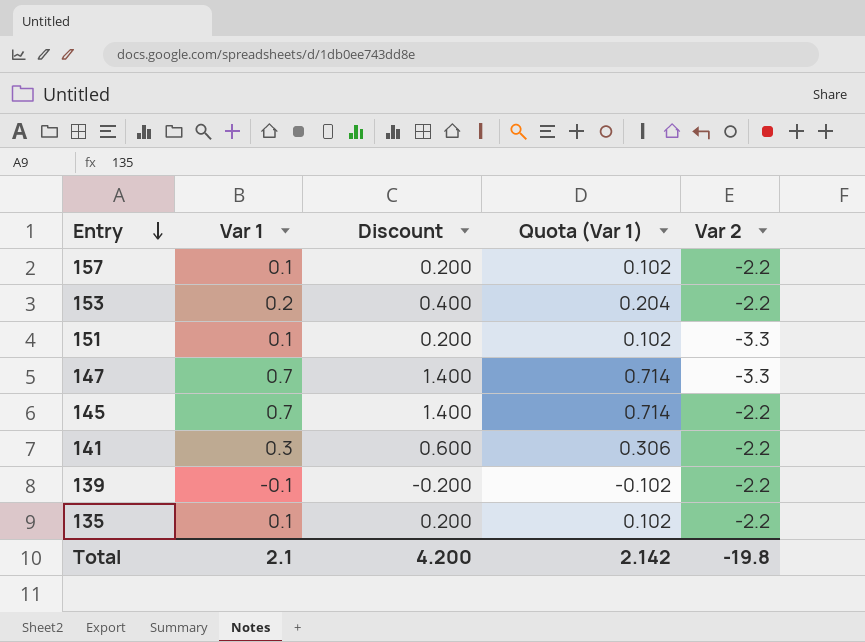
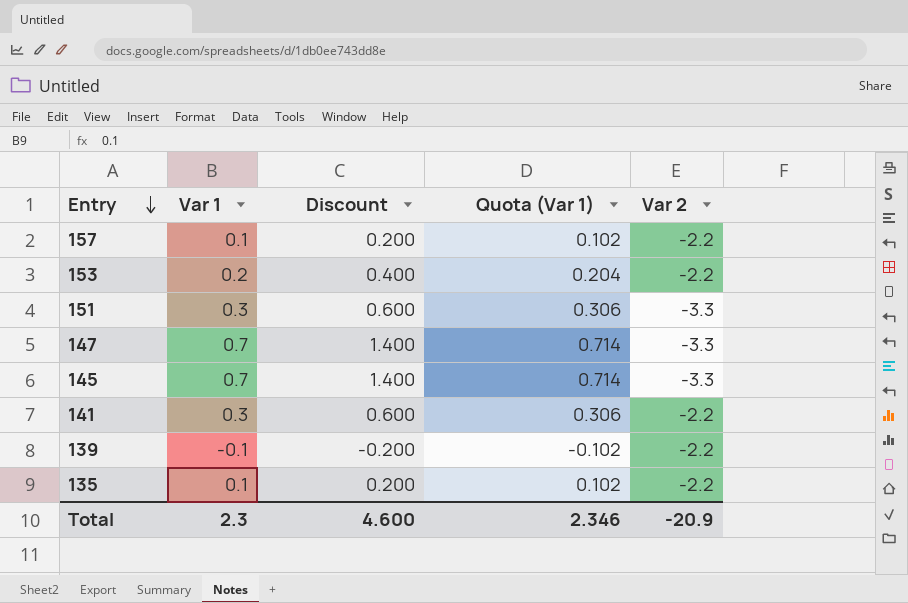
151 | Var 1: 0.1 -> 0.3
151 | Discount: 0.200 -> 0.600
151 | Quota (Var 1): 0.102 -> 0.306
145 | Var 2: -2.2 -> -3.3
Total | Var 1: 2.1 -> 2.3
Total | Discount: 4.200 -> 4.600
Total | Quota (Var 1): 2.142 -> 2.346
Total | Var 2: -19.8 -> -20.9

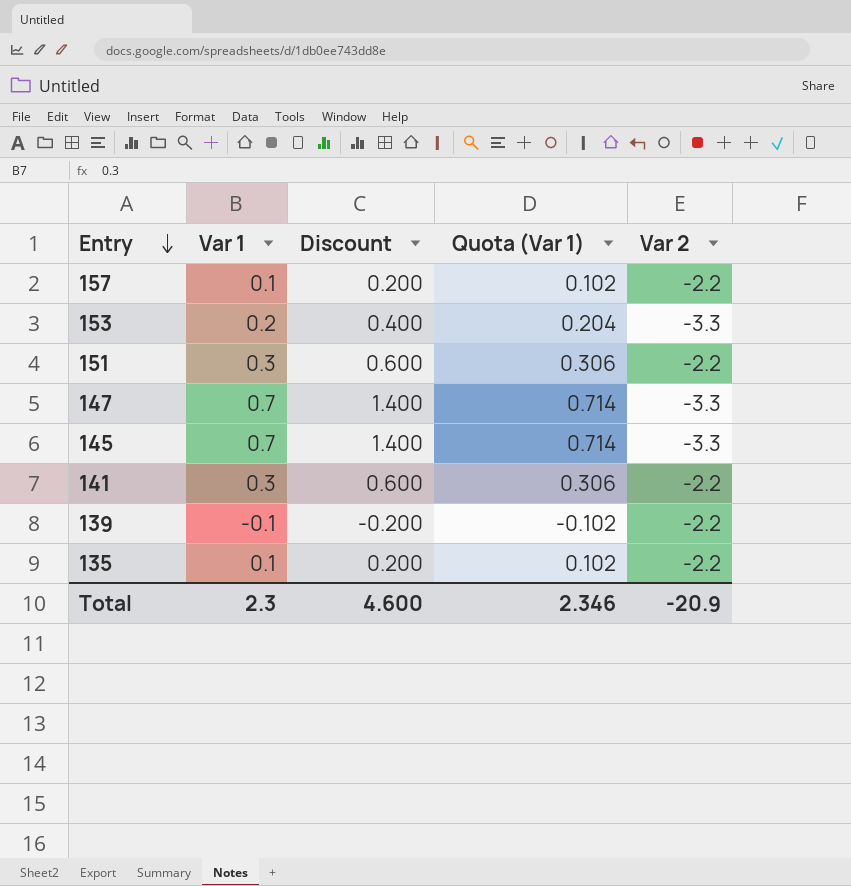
153 | Var 2: -2.2 -> -3.3
151 | Var 2: -3.3 -> -2.2

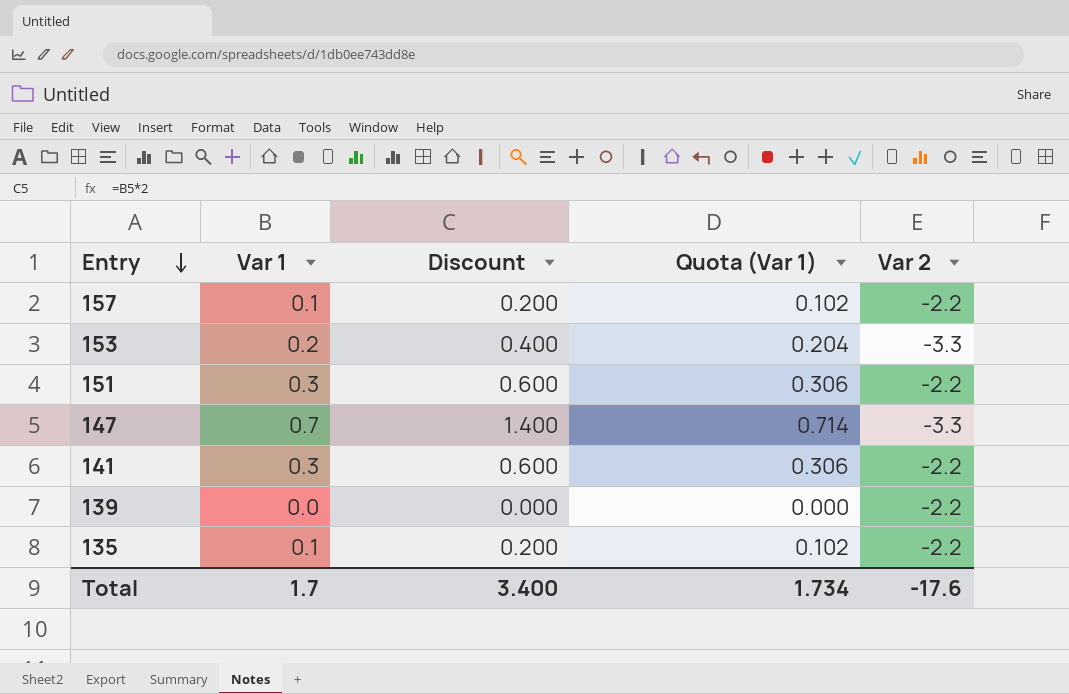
row 145: 0.7 | 1.400 | 0.714 | -3.3 -> none
139 | Var 1: -0.1 -> 0.0
139 | Discount: -0.200 -> 0.000
139 | Quota (Var 1): -0.102 -> 0.000
Total | Var 1: 2.3 -> 1.7
Total | Discount: 4.600 -> 3.400
Total | Quota (Var 1): 2.346 -> 1.734
Total | Var 2: -20.9 -> -17.6

